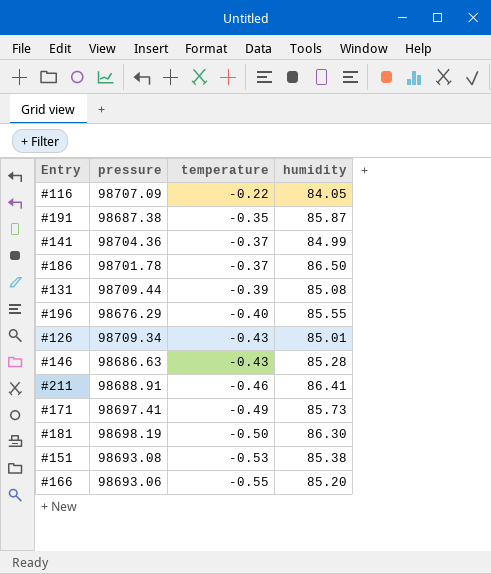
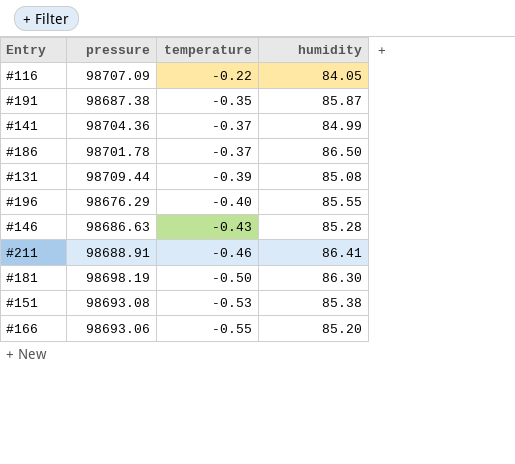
row #126: 98709.34 | -0.43 | 85.01 -> none
row #171: 98697.41 | -0.49 | 85.73 -> none

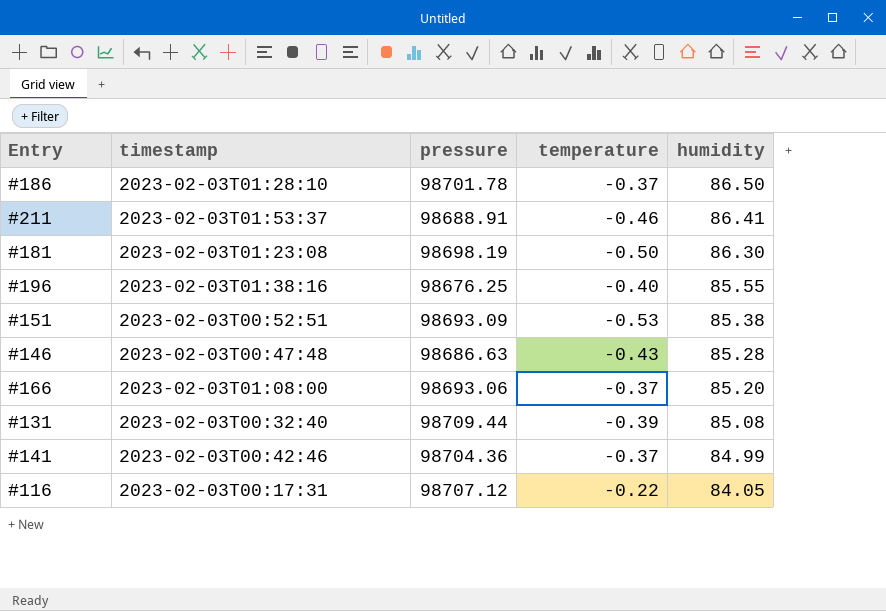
row order: temperature descending -> humidity descending
column timestamp | position: none -> 2
row #191: 98687.38 | -0.35 | 85.87 -> none
#196 | pressure: 98676.29 -> 98676.25
#151 | pressure: 98693.08 -> 98693.09
#166 | temperature: -0.55 -> -0.37
#116 | pressure: 98707.09 -> 98707.12

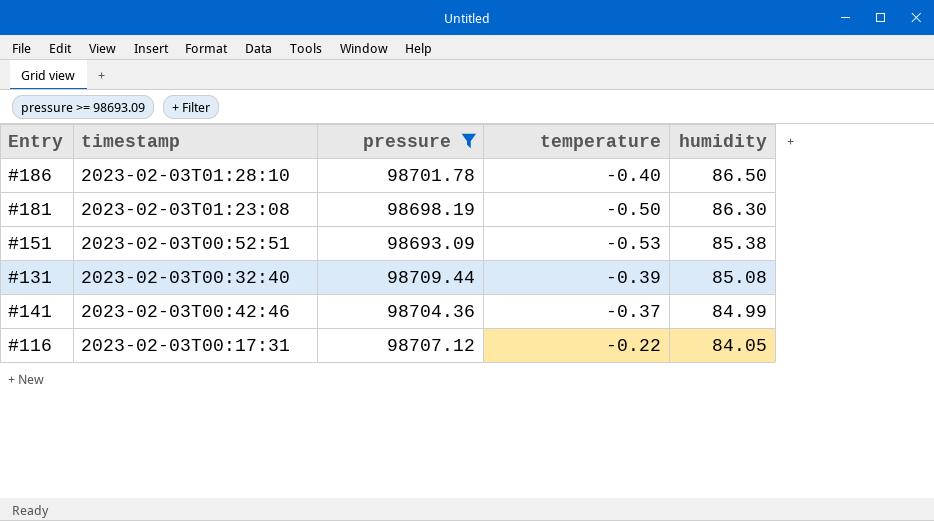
filter: none -> pressure >= 98693.09
#186 | temperature: -0.37 -> -0.40

